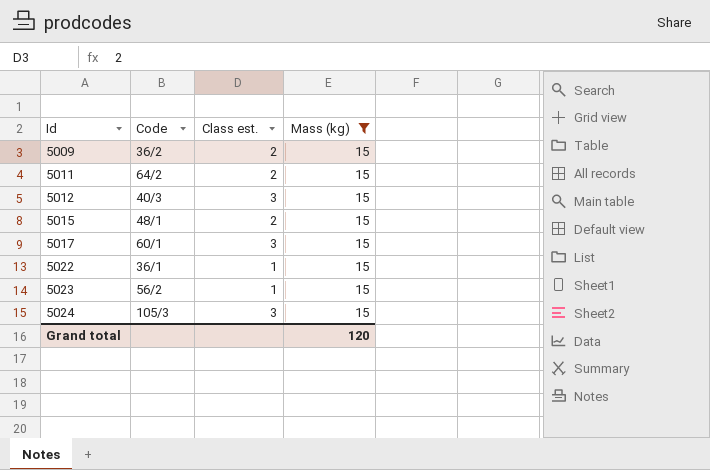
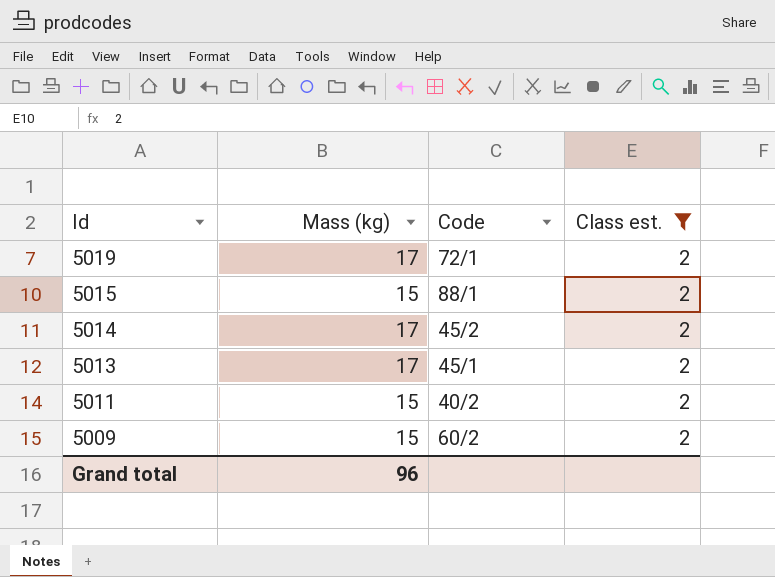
filter: Mass (kg) = 15 -> Class est. = 2
row order: Id ascending -> Id descending
column Mass (kg) | position: 4 -> 2
5015 | Code: 48/1 -> 88/1
5011 | Code: 64/2 -> 40/2
5009 | Code: 36/2 -> 60/2
Grand total | Mass (kg): 120 -> 96

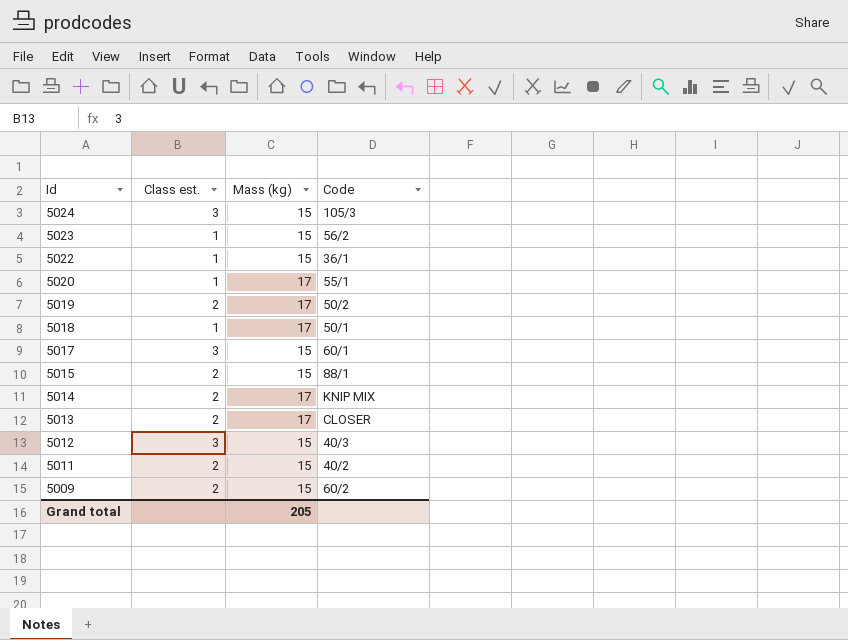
filter: Class est. = 2 -> none
column Class est. | position: 4 -> 2
5019 | Code: 72/1 -> 50/2
5014 | Code: 45/2 -> KNIP MIX
5013 | Code: 45/1 -> CLOSER
Grand total | Mass (kg): 96 -> 205

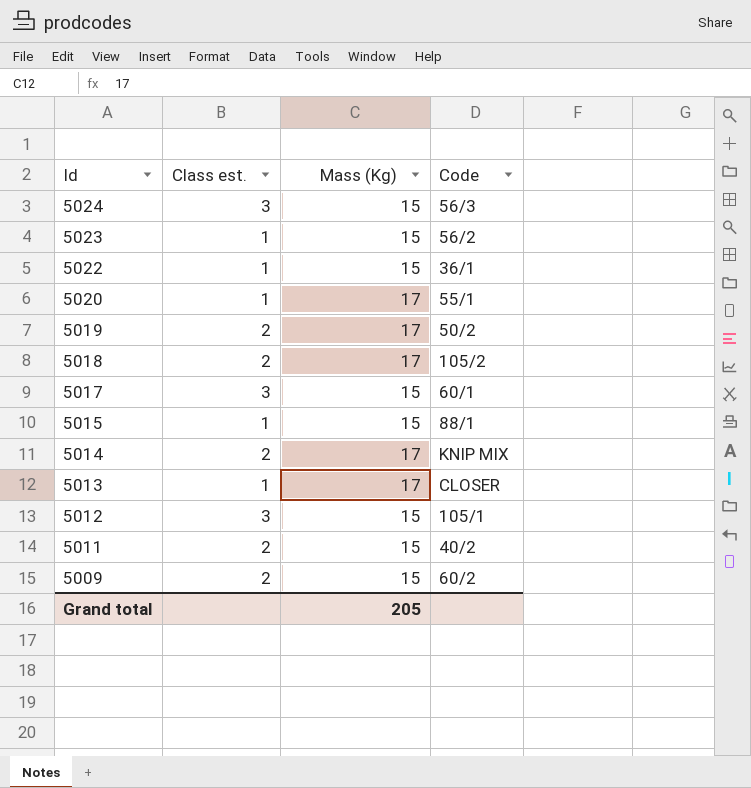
column name: Mass (kg) -> Mass (Kg)
5024 | Code: 105/3 -> 56/3
5018 | Class est.: 1 -> 2
5018 | Code: 50/1 -> 105/2
5015 | Class est.: 2 -> 1
5013 | Class est.: 2 -> 1
5012 | Code: 40/3 -> 105/1

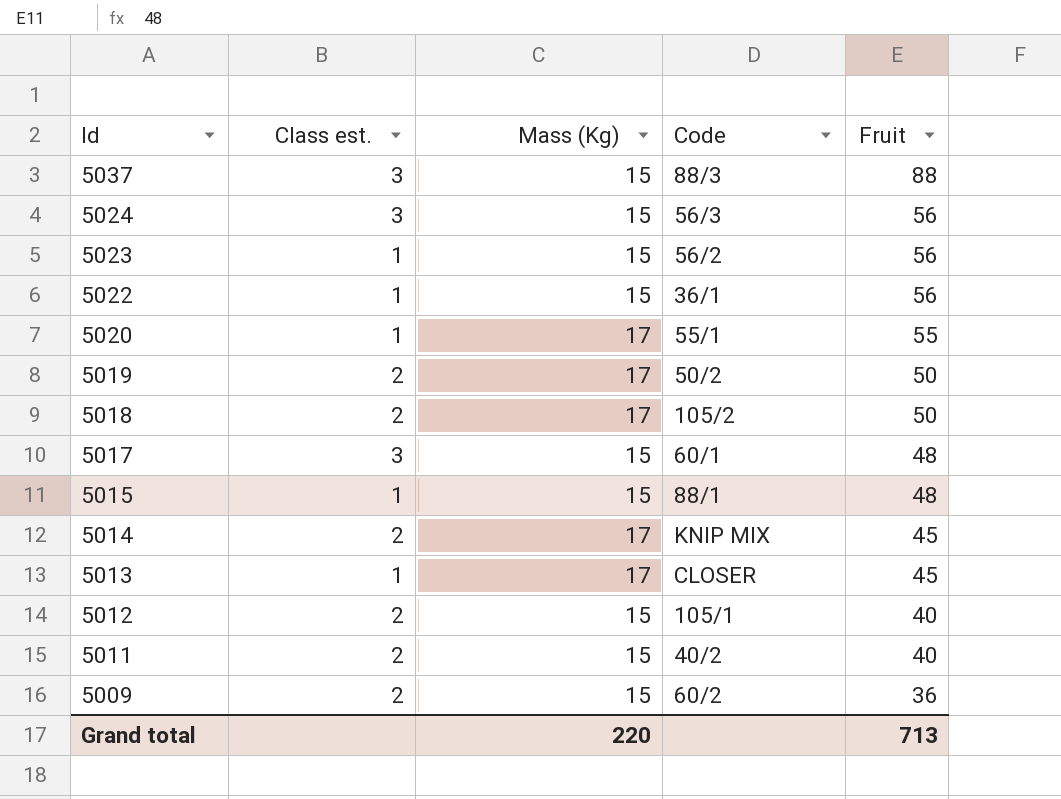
column Fruit | position: none -> 5
row 5037: none -> 3 | 15 | 88/3 | 88
5012 | Class est.: 3 -> 2
Grand total | Mass (Kg): 205 -> 220

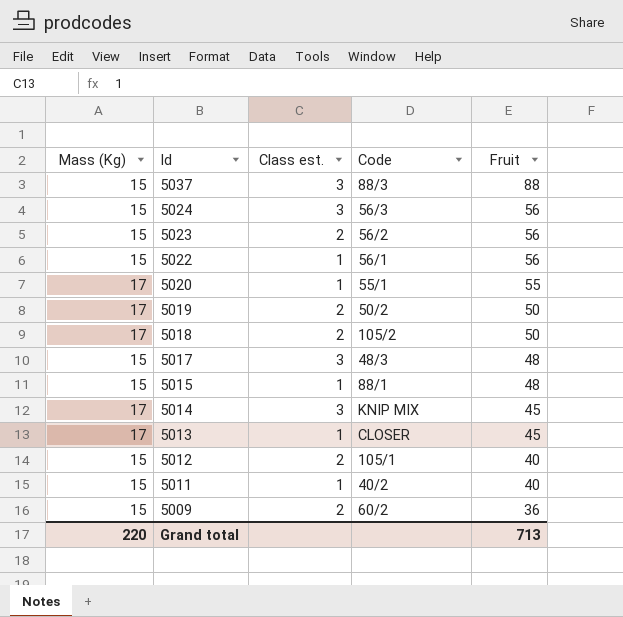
column Mass (Kg) | position: 3 -> 1
5023 | Class est.: 1 -> 2
5022 | Code: 36/1 -> 56/1
5017 | Code: 60/1 -> 48/3
5014 | Class est.: 2 -> 3
5011 | Class est.: 2 -> 1

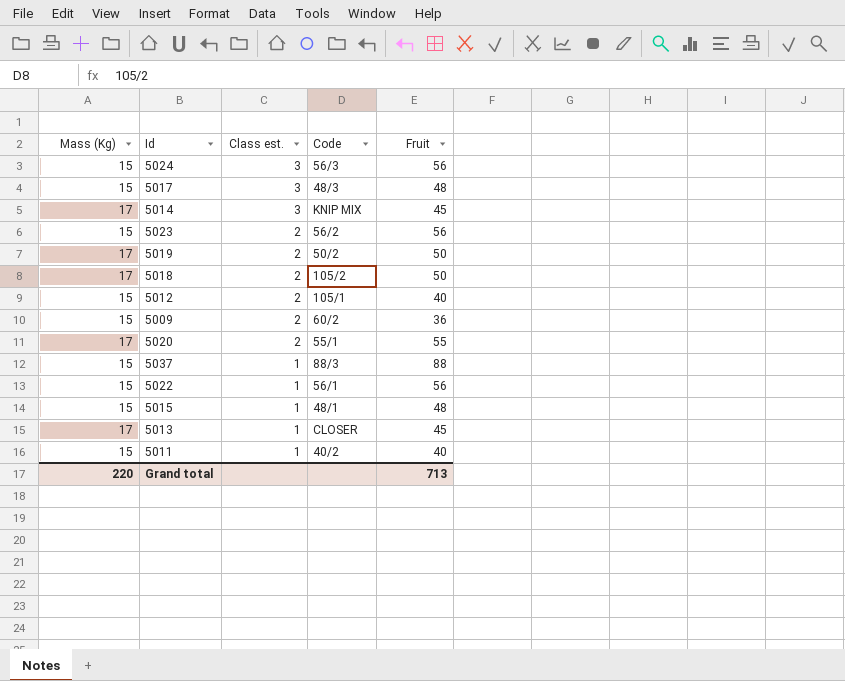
row order: Id descending -> Class est. descending
5020 | Class est.: 1 -> 2
5037 | Class est.: 3 -> 1
5015 | Code: 88/1 -> 48/1

